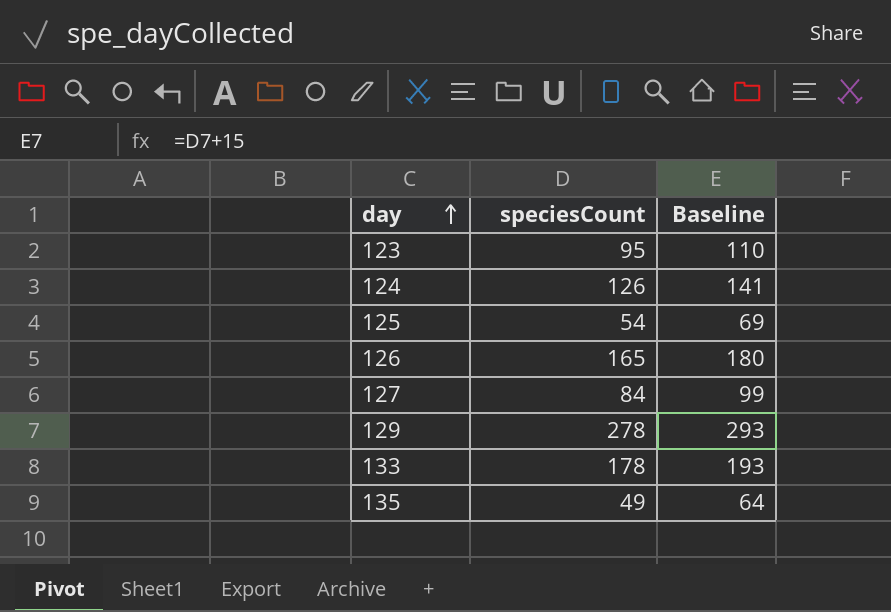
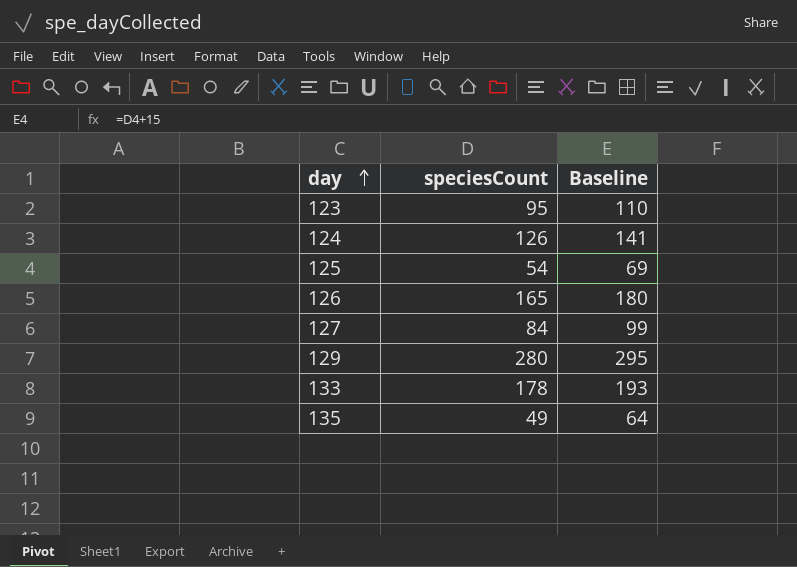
129 | speciesCount: 278 -> 280
129 | Baseline: 293 -> 295

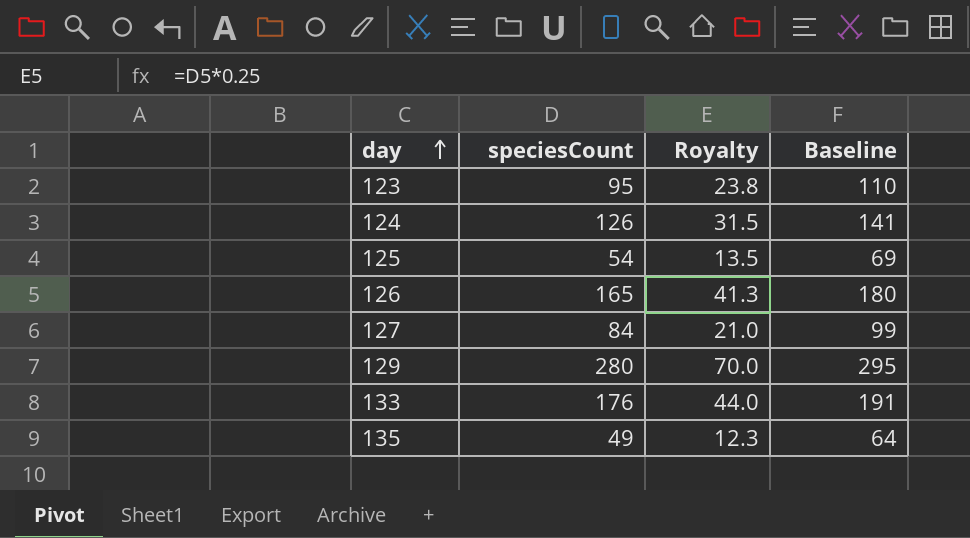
column Royalty | formula: none -> [speciesCount] * 0.25
133 | speciesCount: 178 -> 176
133 | Baseline: 193 -> 191

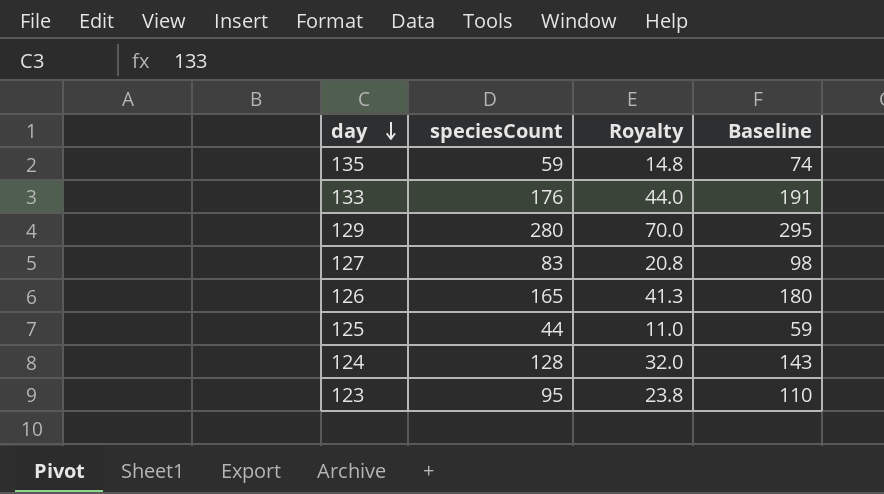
row order: day ascending -> day descending
135 | speciesCount: 49 -> 59
135 | Royalty: 12.3 -> 14.8
135 | Baseline: 64 -> 74
127 | speciesCount: 84 -> 83
127 | Royalty: 21.0 -> 20.8
127 | Baseline: 99 -> 98
125 | speciesCount: 54 -> 44
125 | Royalty: 13.5 -> 11.0
125 | Baseline: 69 -> 59
124 | speciesCount: 126 -> 128
124 | Royalty: 31.5 -> 32.0
124 | Baseline: 141 -> 143

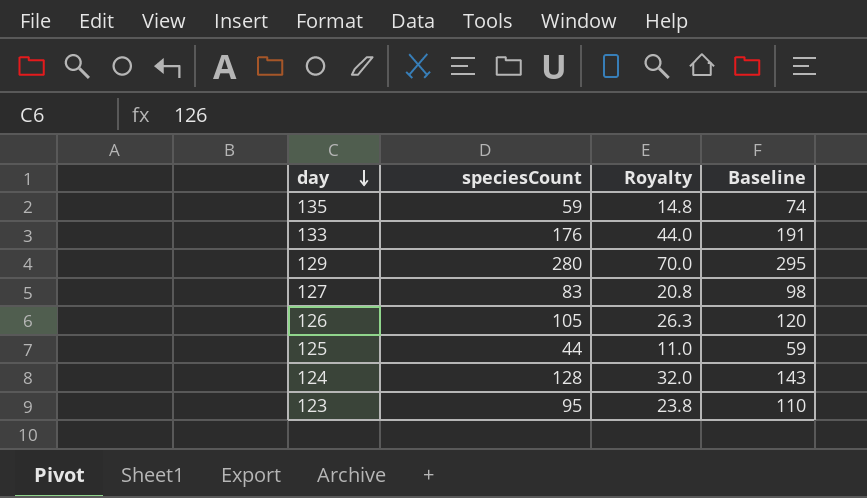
126 | speciesCount: 165 -> 105
126 | Royalty: 41.3 -> 26.3
126 | Baseline: 180 -> 120

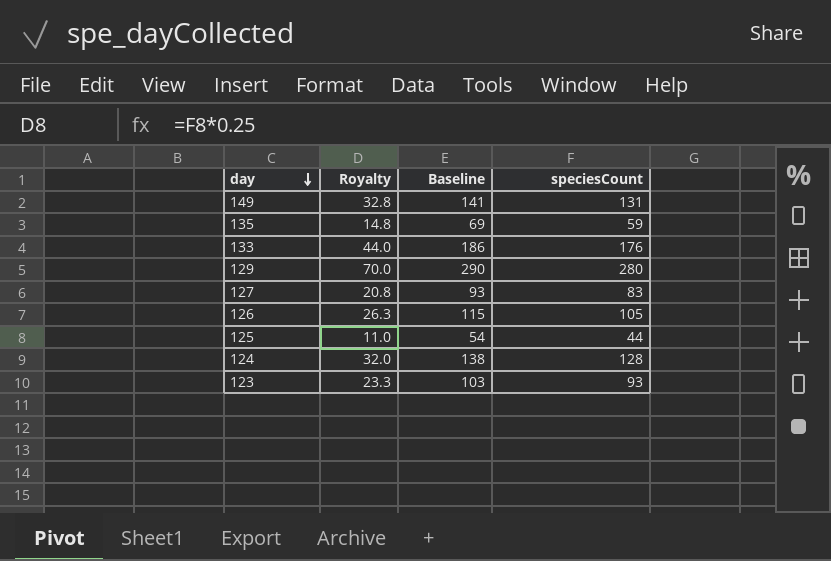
column Baseline | formula: [speciesCount] + 15 -> [speciesCount] + 10
column speciesCount | position: 2 -> 4
row 149: none -> 32.8 | 141 | 131
123 | Royalty: 23.8 -> 23.3
123 | speciesCount: 95 -> 93

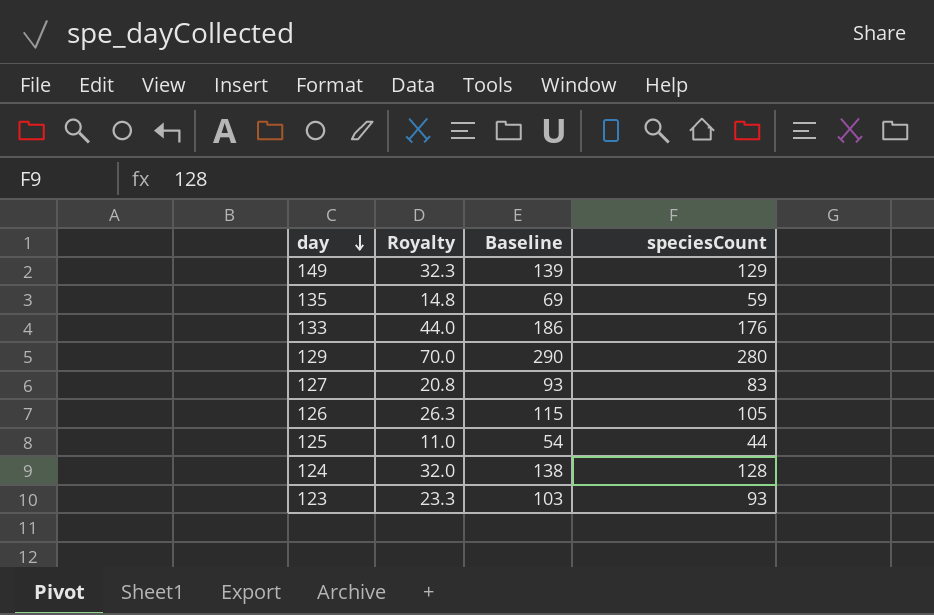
149 | Royalty: 32.8 -> 32.3
149 | Baseline: 141 -> 139
149 | speciesCount: 131 -> 129

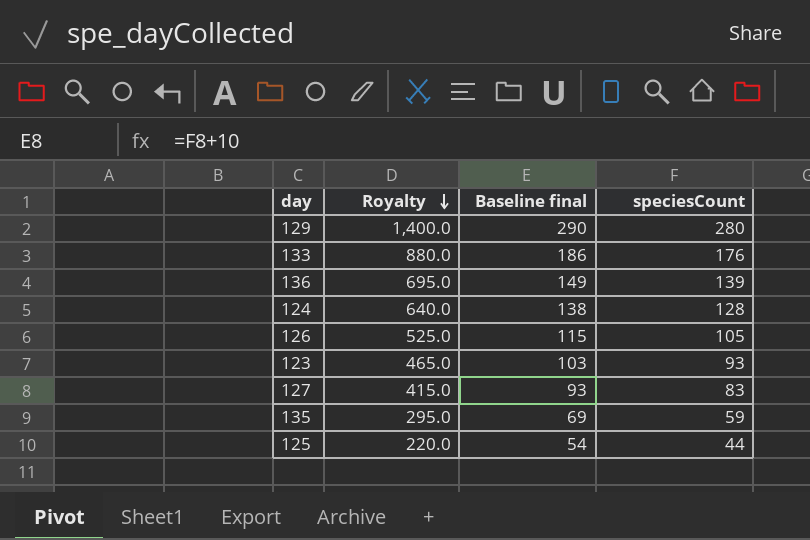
row order: day descending -> Royalty descending
column Royalty | formula: [speciesCount] * 0.25 -> [speciesCount] * 5
column name: Baseline -> Baseline final
row 149: 32.3 | 139 | 129 -> none
row 136: none -> 695.0 | 149 | 139

